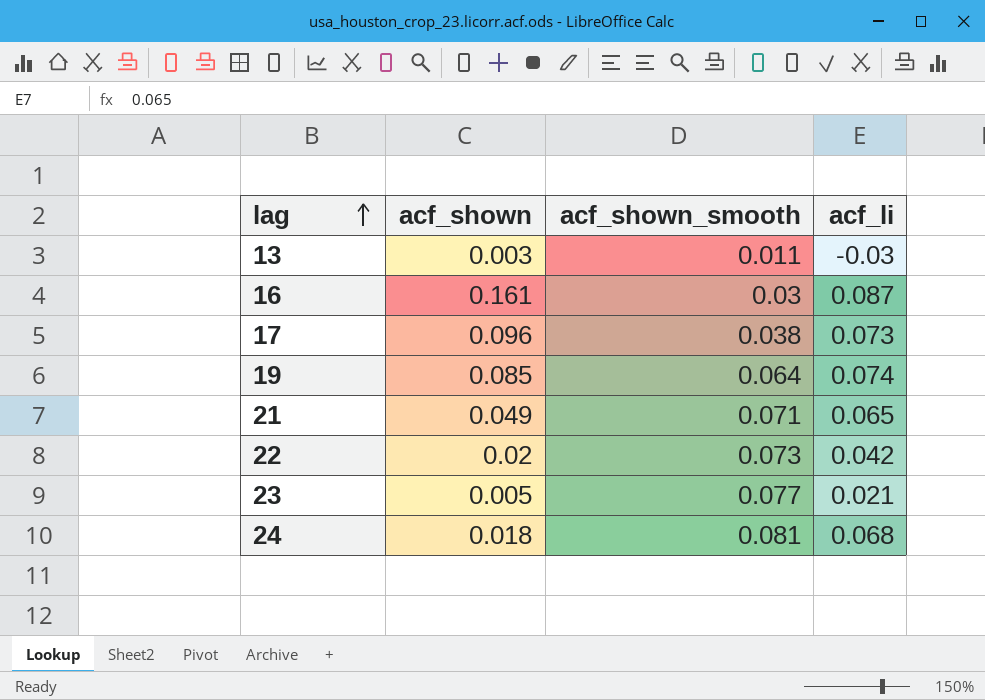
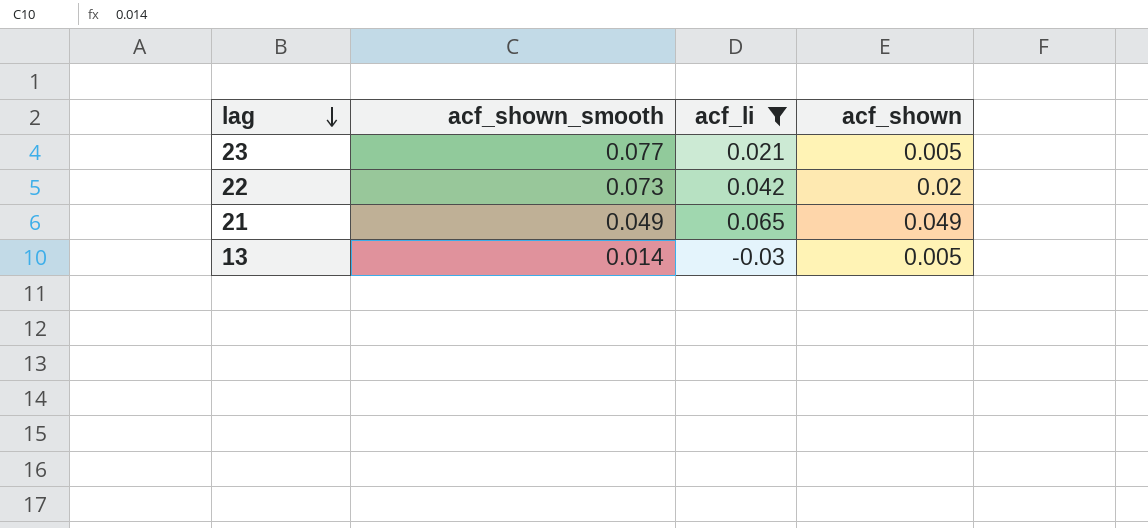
filter: none -> acf_li <= 0.065
row order: lag ascending -> lag descending
column acf_shown | position: 2 -> 4
21 | acf_shown_smooth: 0.071 -> 0.049
13 | acf_shown_smooth: 0.011 -> 0.014
13 | acf_shown: 0.003 -> 0.005

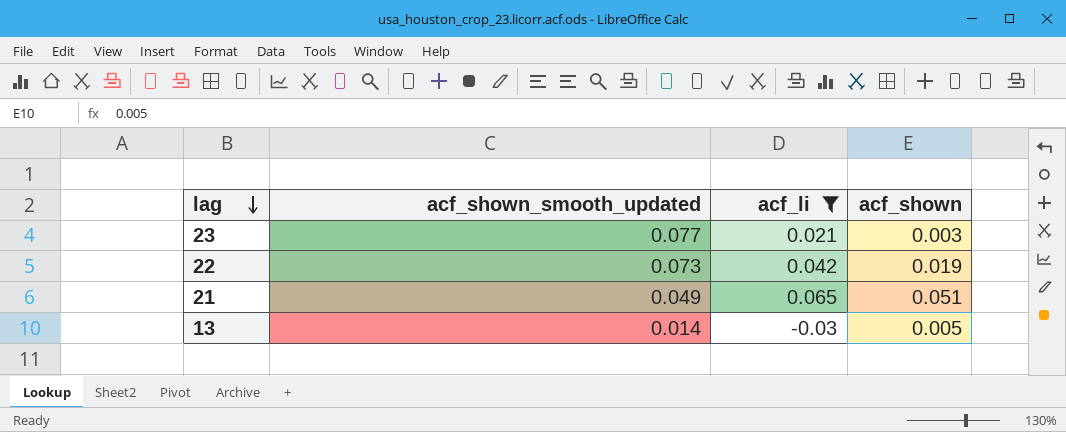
column name: acf_shown_smooth -> acf_shown_smooth_updated
23 | acf_shown: 0.005 -> 0.003
22 | acf_shown: 0.02 -> 0.019
21 | acf_shown: 0.049 -> 0.051

